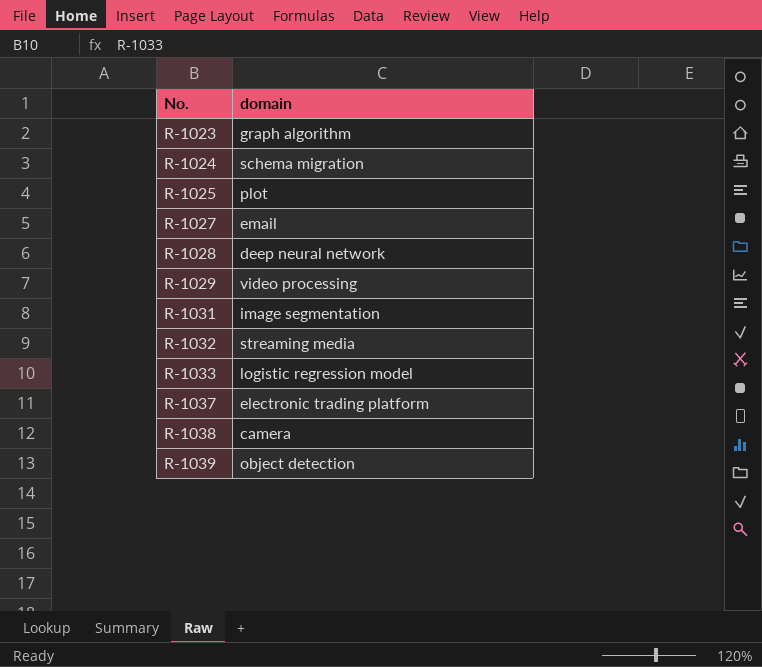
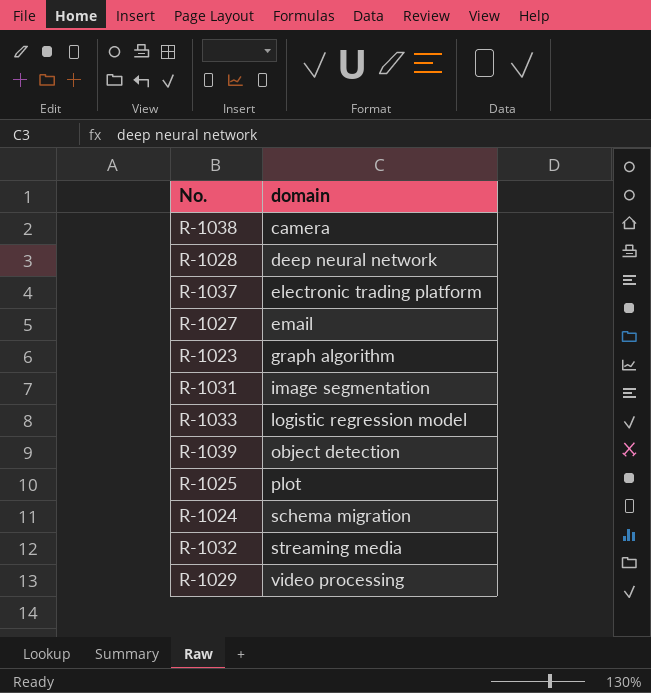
row order: No. ascending -> domain ascending

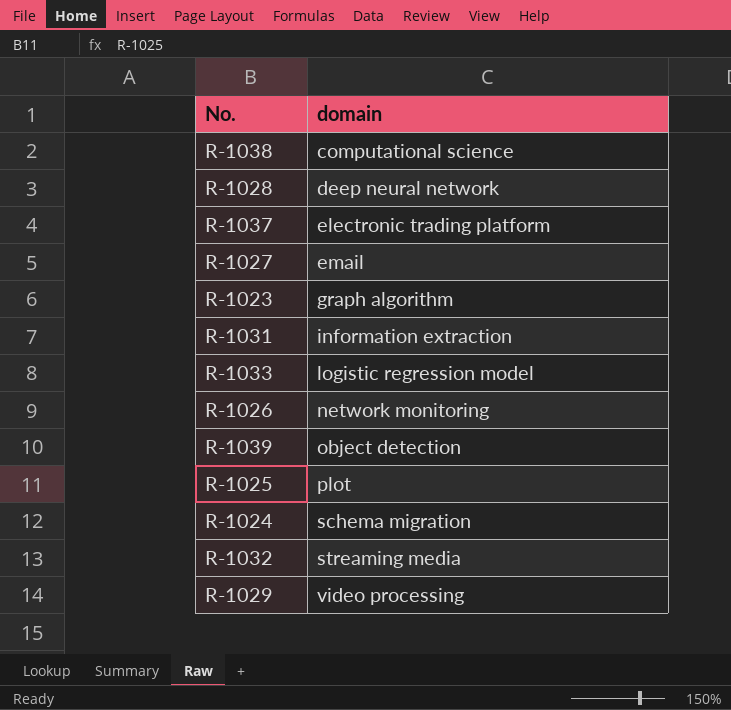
R-1038 | domain: camera -> computational science
R-1031 | domain: image segmentation -> information extraction
row R-1026: none -> network monitoring

